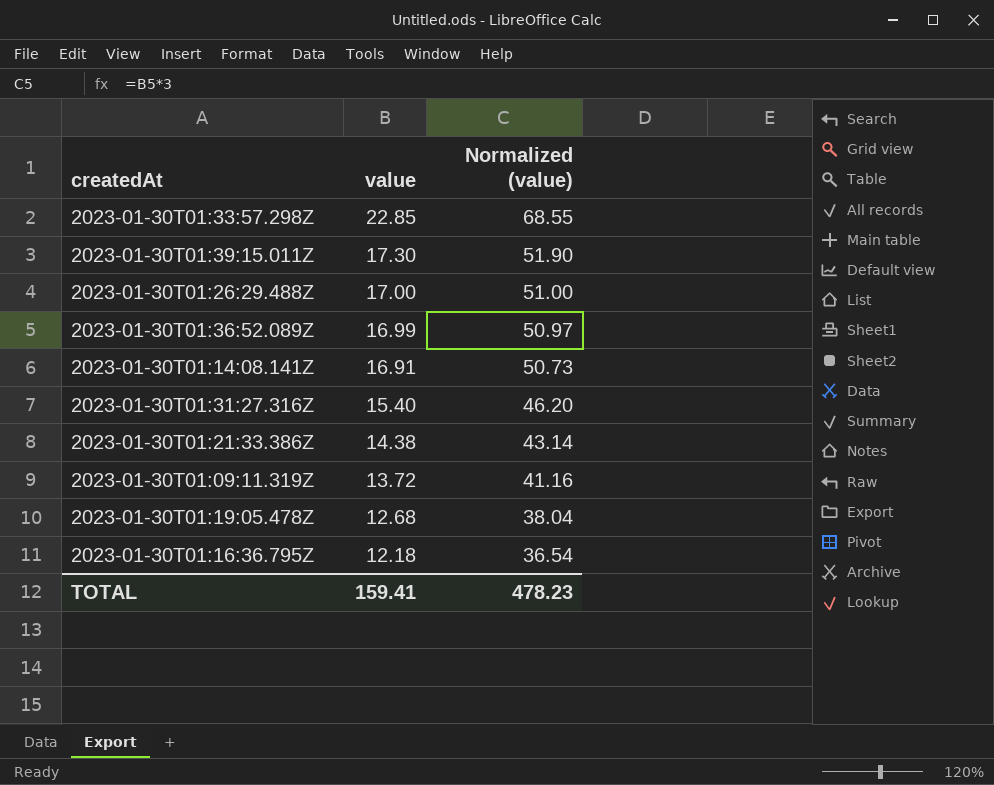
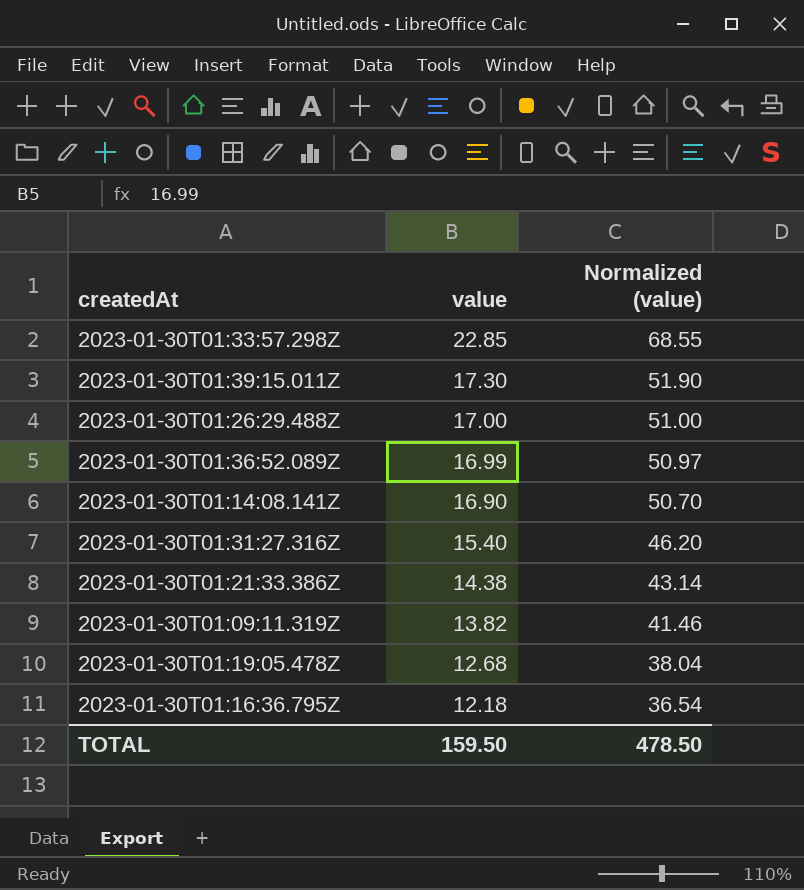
2023-01-30T01:14:08.141Z | value: 16.91 -> 16.90
2023-01-30T01:14:08.141Z | Normalized (value): 50.73 -> 50.70
2023-01-30T01:09:11.319Z | value: 13.72 -> 13.82
2023-01-30T01:09:11.319Z | Normalized (value): 41.16 -> 41.46
TOTAL | value: 159.41 -> 159.50
TOTAL | Normalized (value): 478.23 -> 478.50

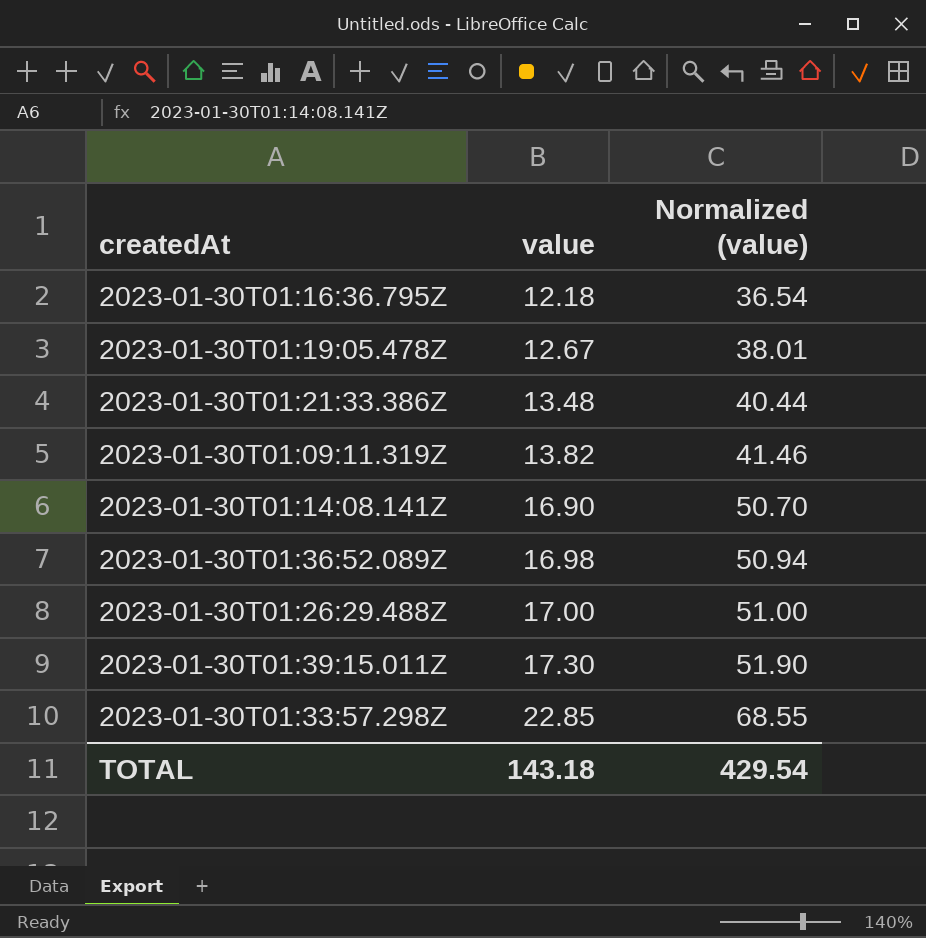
row order: value descending -> value ascending
row 2023-01-30T01:31:27.316Z: 15.40 | 46.20 -> none
2023-01-30T01:19:05.478Z | value: 12.68 -> 12.67
2023-01-30T01:19:05.478Z | Normalized (value): 38.04 -> 38.01
2023-01-30T01:21:33.386Z | value: 14.38 -> 13.48
2023-01-30T01:21:33.386Z | Normalized (value): 43.14 -> 40.44
2023-01-30T01:36:52.089Z | value: 16.99 -> 16.98
2023-01-30T01:36:52.089Z | Normalized (value): 50.97 -> 50.94
TOTAL | value: 159.50 -> 143.18
TOTAL | Normalized (value): 478.50 -> 429.54

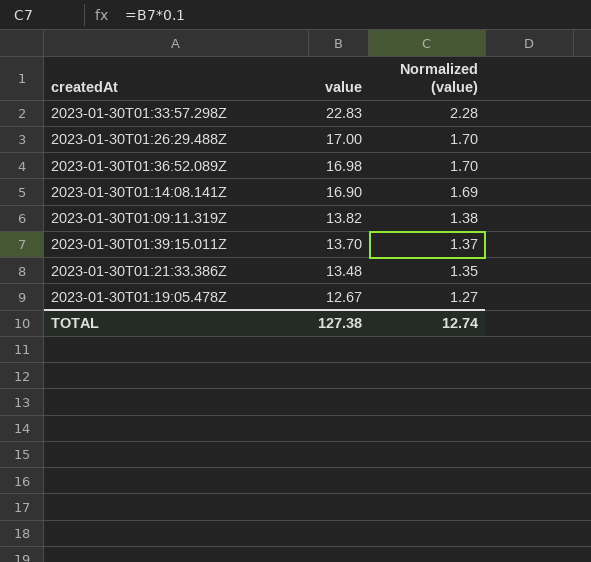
row order: value ascending -> value descending
column Normalized (value) | formula: [value] * 3 -> [value] * 0.1
row 2023-01-30T01:16:36.795Z: 12.18 | 36.54 -> none
2023-01-30T01:33:57.298Z | value: 22.85 -> 22.83
2023-01-30T01:39:15.011Z | value: 17.30 -> 13.70
TOTAL | value: 143.18 -> 127.38
TOTAL | Normalized (value): 429.54 -> 12.74

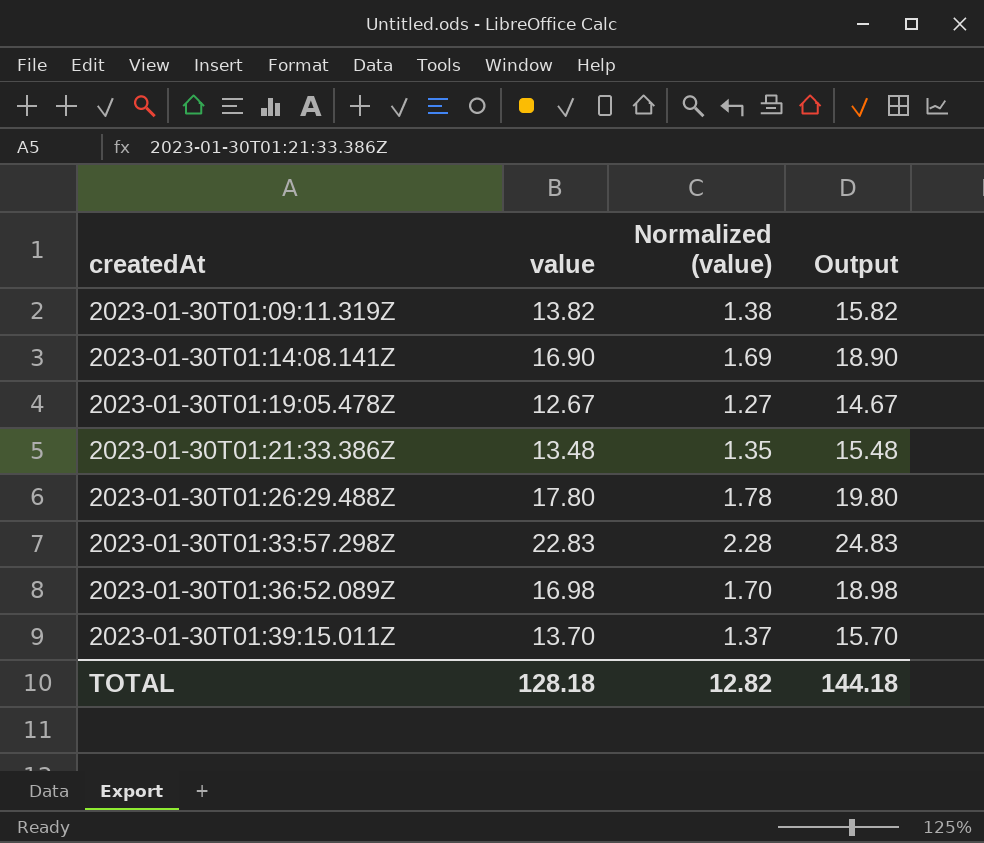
row order: value descending -> createdAt ascending
column Output | formula: none -> [value] + 2
2023-01-30T01:26:29.488Z | value: 17.00 -> 17.80
2023-01-30T01:26:29.488Z | Normalized (value): 1.70 -> 1.78
TOTAL | value: 127.38 -> 128.18
TOTAL | Normalized (value): 12.74 -> 12.82

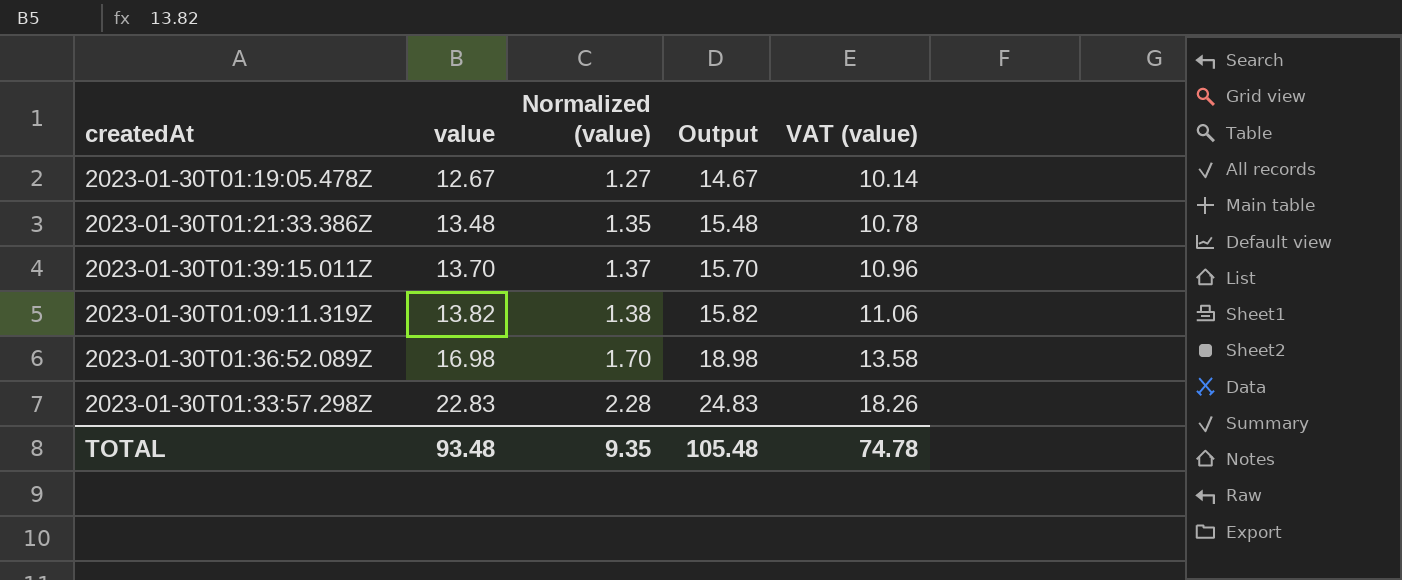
row order: createdAt ascending -> value ascending
column VAT (value) | formula: none -> [value] * 0.8
row 2023-01-30T01:14:08.141Z: 16.90 | 1.69 | 18.90 -> none
row 2023-01-30T01:26:29.488Z: 17.80 | 1.78 | 19.80 -> none
TOTAL | value: 128.18 -> 93.48
TOTAL | Normalized (value): 12.82 -> 9.35
TOTAL | Output: 144.18 -> 105.48

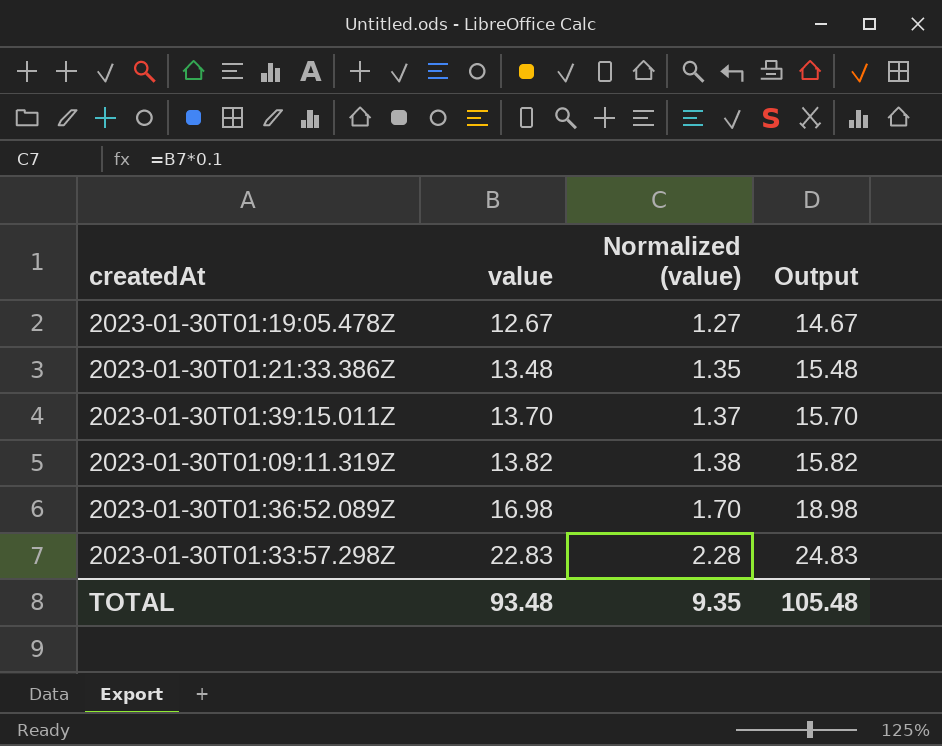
column VAT (value) | formula: [value] * 0.8 -> none

